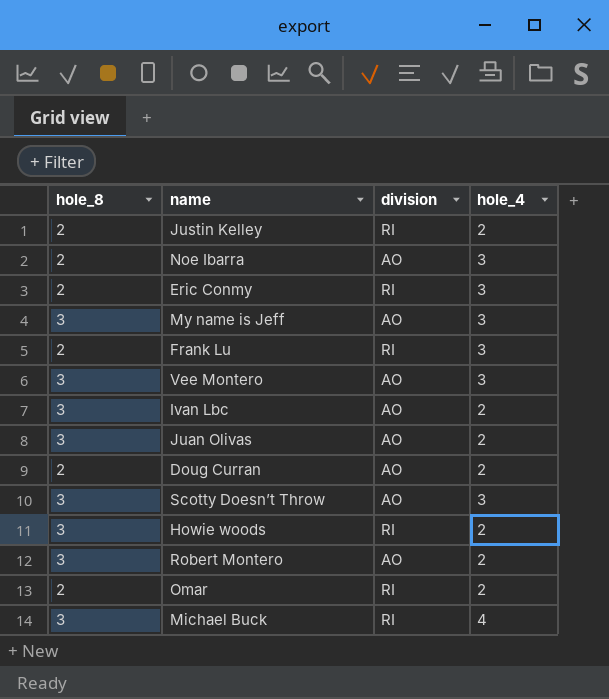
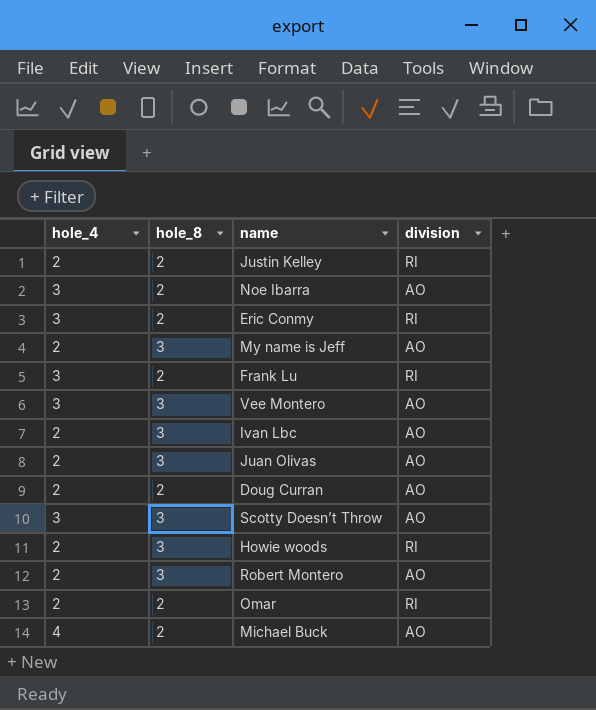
column hole_4 | position: 4 -> 1
My name is Jeff | hole_4: 3 -> 2
Michael Buck | hole_8: 3 -> 2
Michael Buck | division: RI -> AO

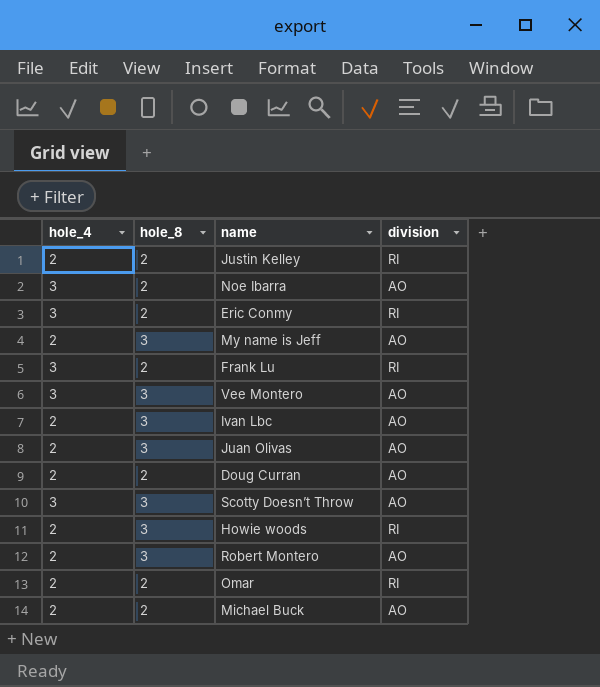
Michael Buck | hole_4: 4 -> 2

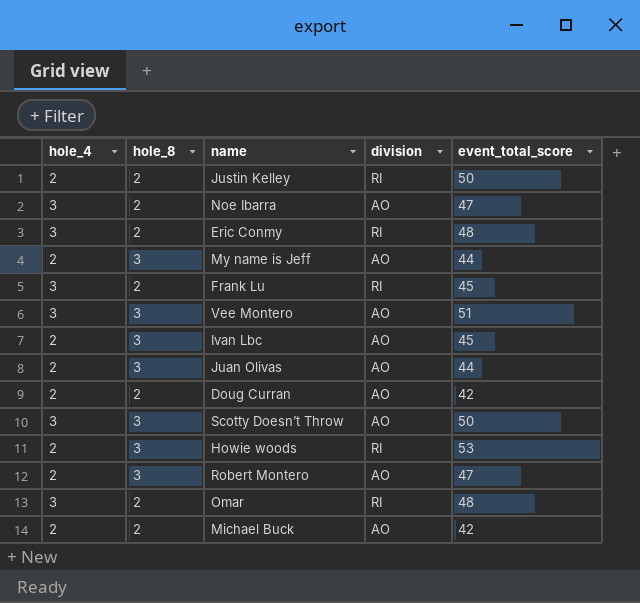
column event_total_score | position: none -> 5
Omar | hole_4: 2 -> 3

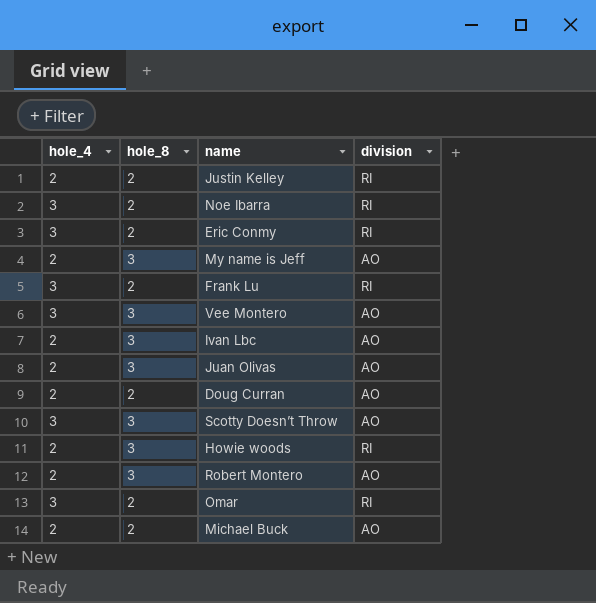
column event_total_score | position: 5 -> none
Noe Ibarra | division: AO -> RI

